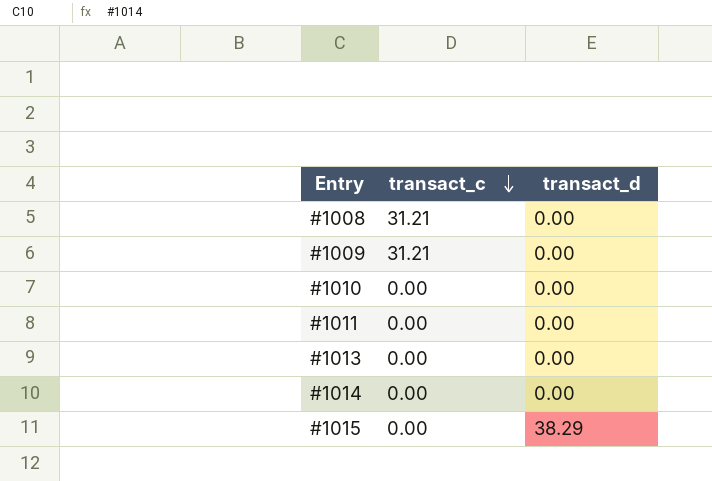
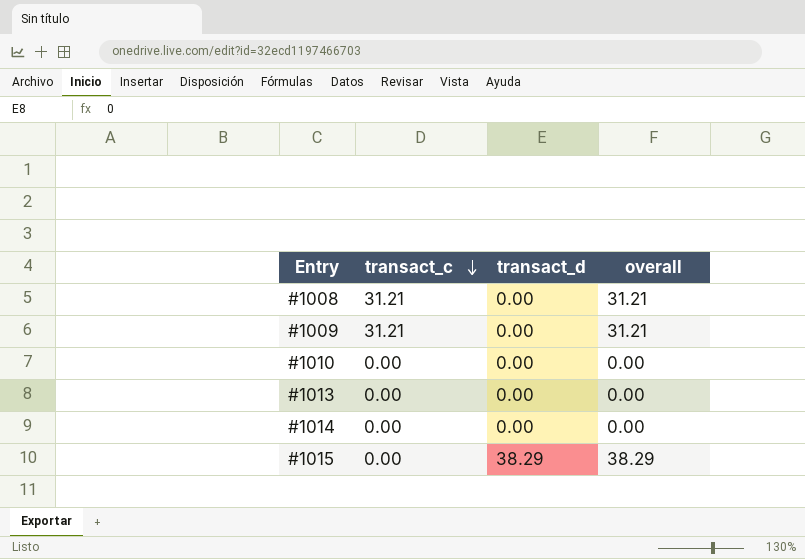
column overall | formula: none -> [transact_c] + [transact_d]
row #1011: 0.00 | 0.00 -> none

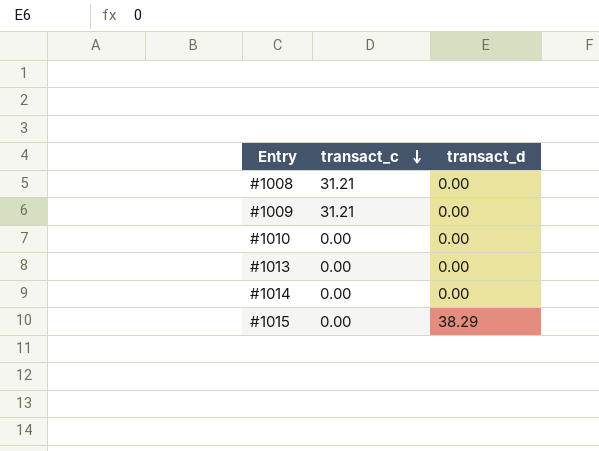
column overall | formula: [transact_c] + [transact_d] -> none

